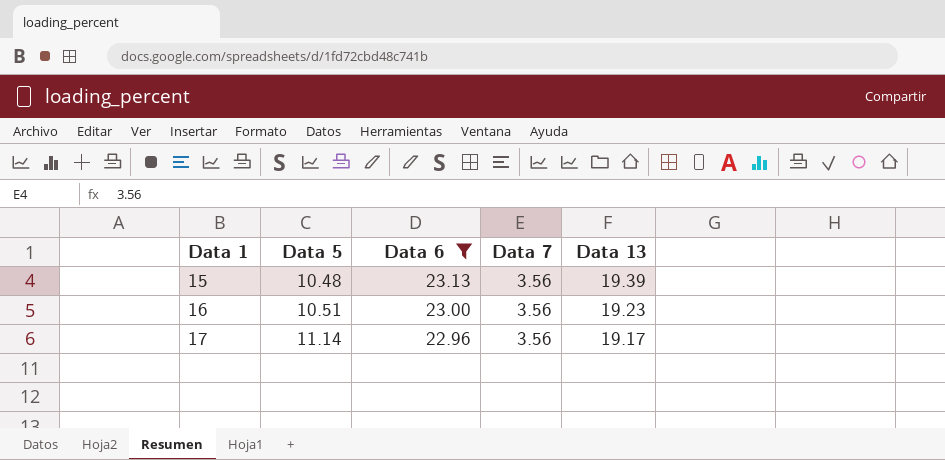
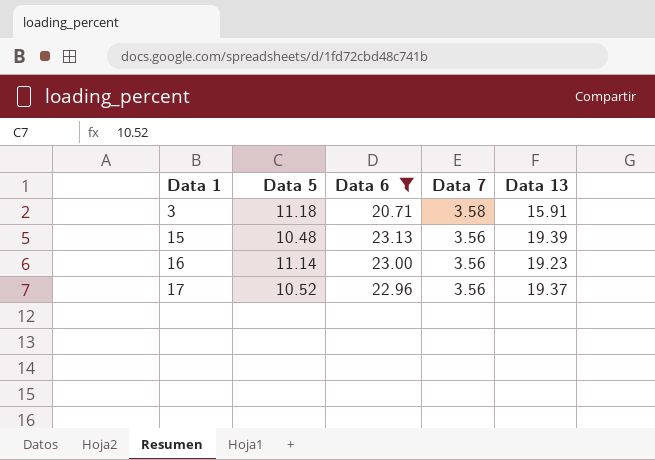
row 3: none -> 11.18 | 20.71 | 3.58 | 15.91
16 | Data 5: 10.51 -> 11.14
17 | Data 5: 11.14 -> 10.52
17 | Data 13: 19.17 -> 19.37

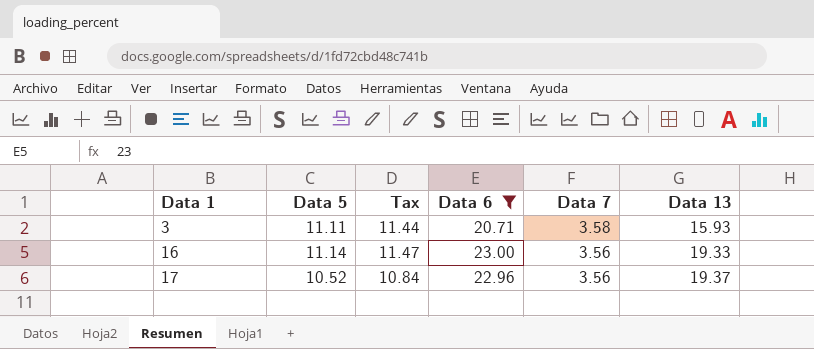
column Tax | formula: none -> [Data 5] * 1.03
row 15: 10.48 | 23.13 | 3.56 | 19.39 -> none
3 | Data 5: 11.18 -> 11.11
3 | Data 13: 15.91 -> 15.93
16 | Data 13: 19.23 -> 19.33

